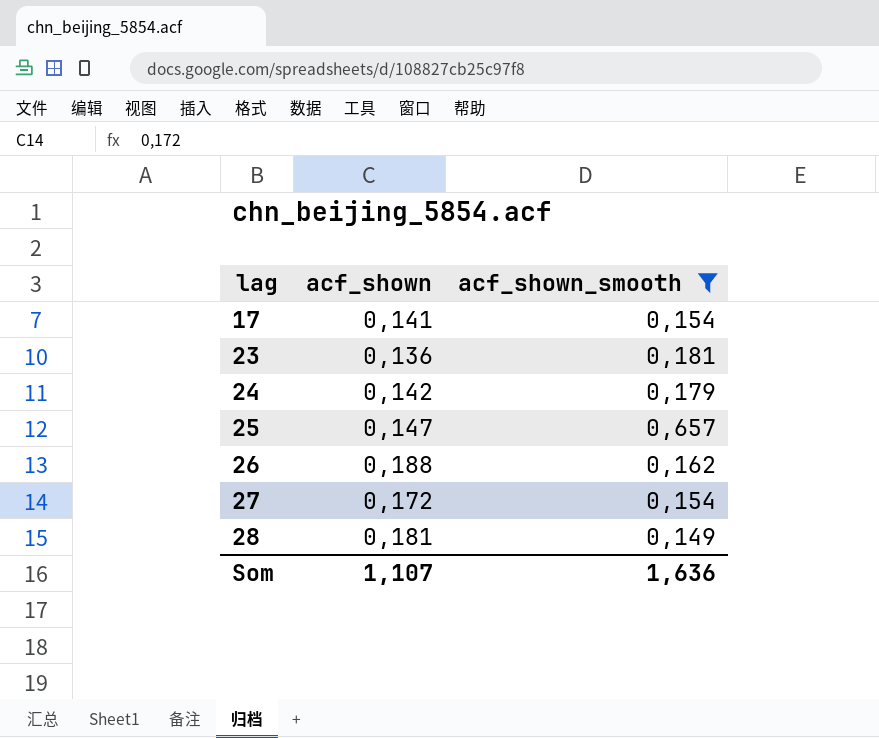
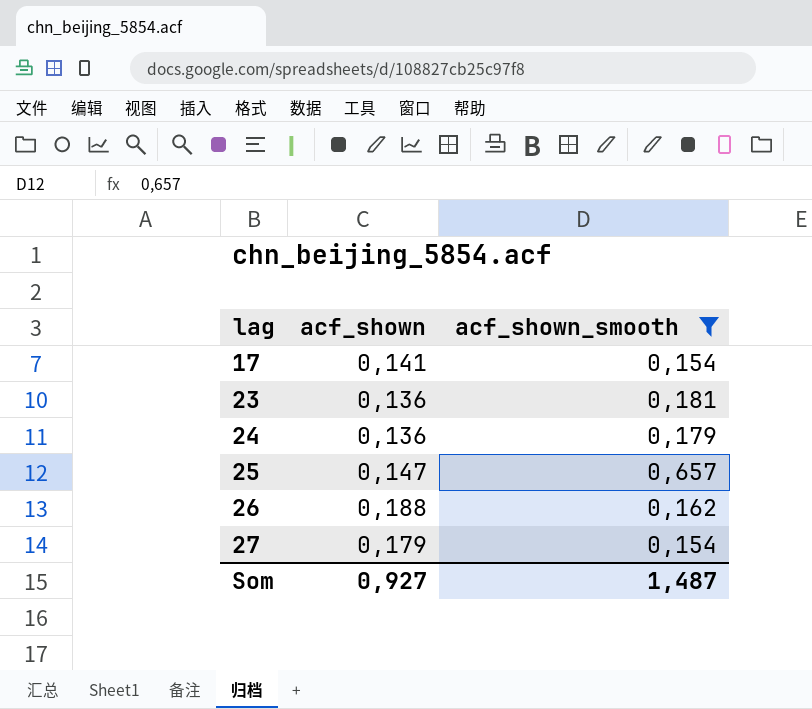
row 28: 0,181 | 0,149 -> none
24 | acf_shown: 0,142 -> 0,136
27 | acf_shown: 0,172 -> 0,179
Som | acf_shown: 1,107 -> 0,927
Som | acf_shown_smooth: 1,636 -> 1,487

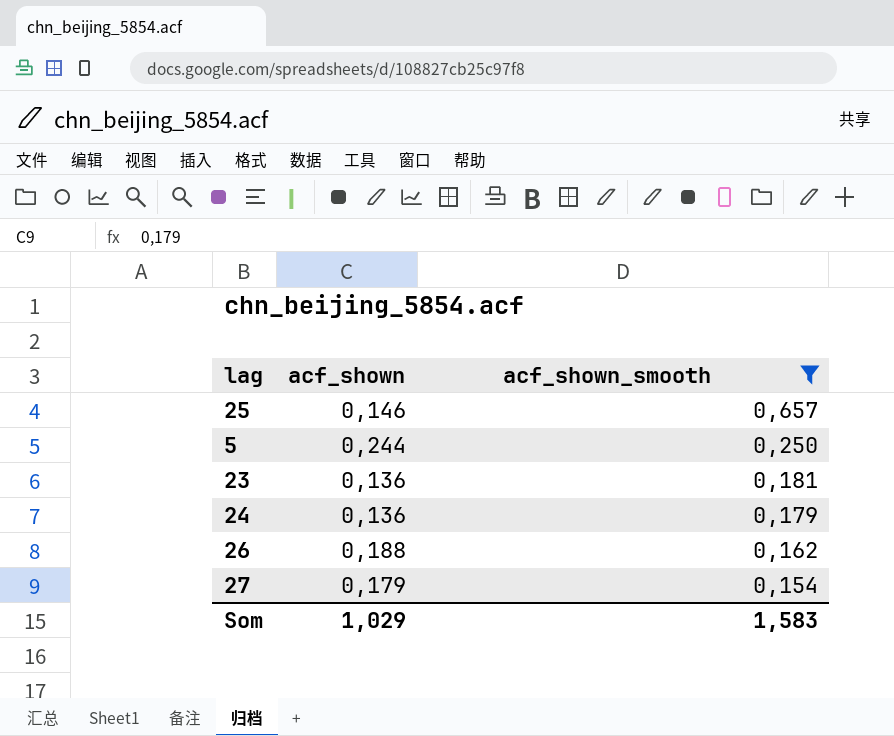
row order: lag ascending -> acf_shown_smooth descending
row 17: 0,141 | 0,154 -> none
25 | acf_shown: 0,147 -> 0,146
row 5: none -> 0,244 | 0,250
Som | acf_shown: 0,927 -> 1,029
Som | acf_shown_smooth: 1,487 -> 1,583

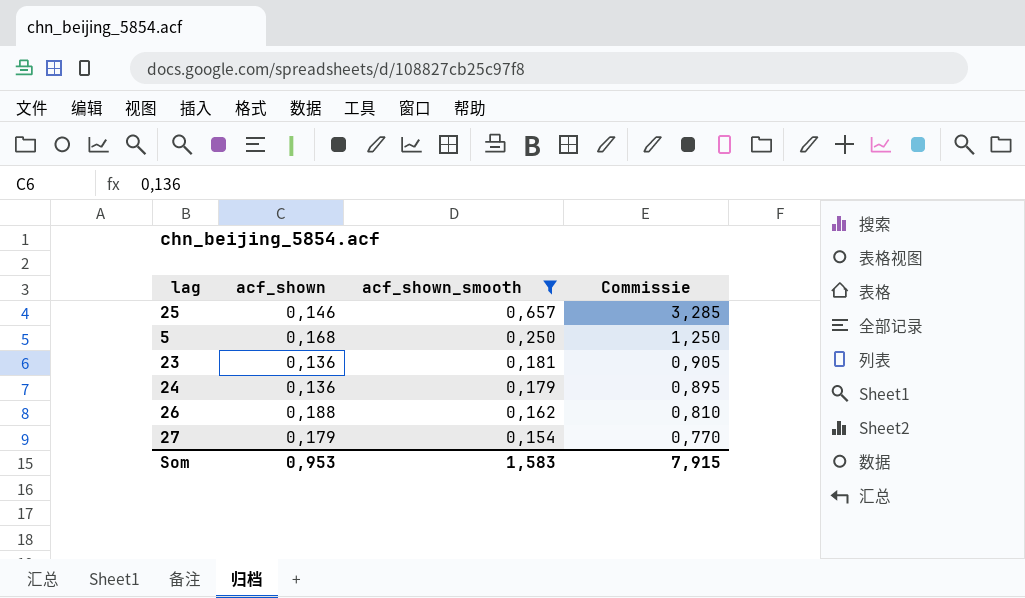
column Commissie | formula: none -> [acf_shown_smooth] * 5
5 | acf_shown: 0,244 -> 0,168
Som | acf_shown: 1,029 -> 0,953

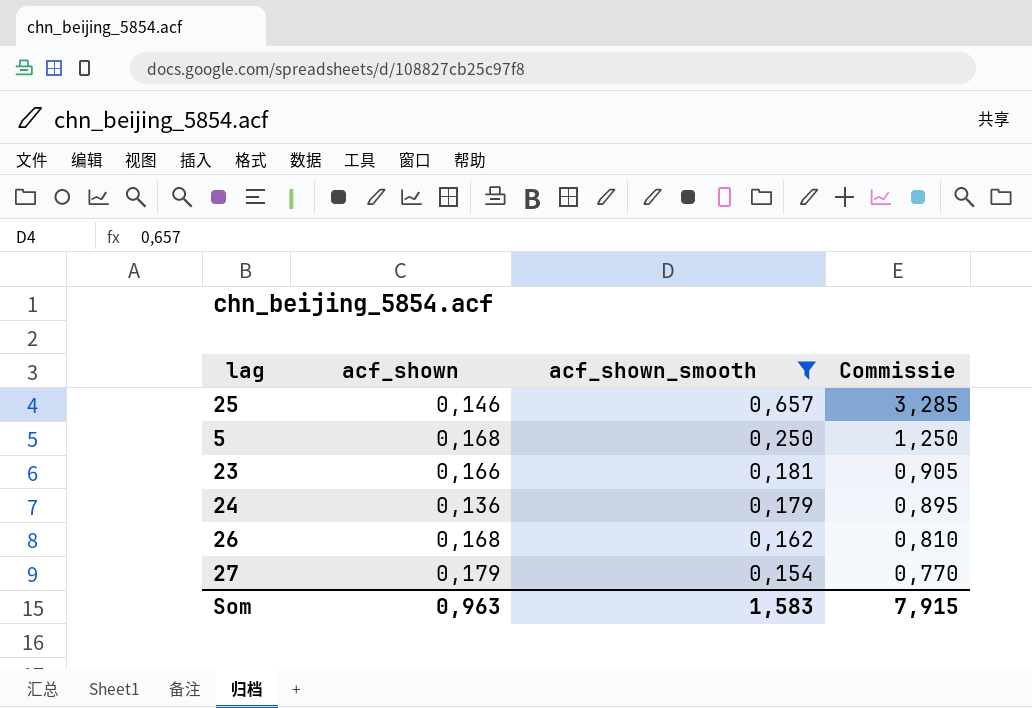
23 | acf_shown: 0,136 -> 0,166
26 | acf_shown: 0,188 -> 0,168
Som | acf_shown: 0,953 -> 0,963

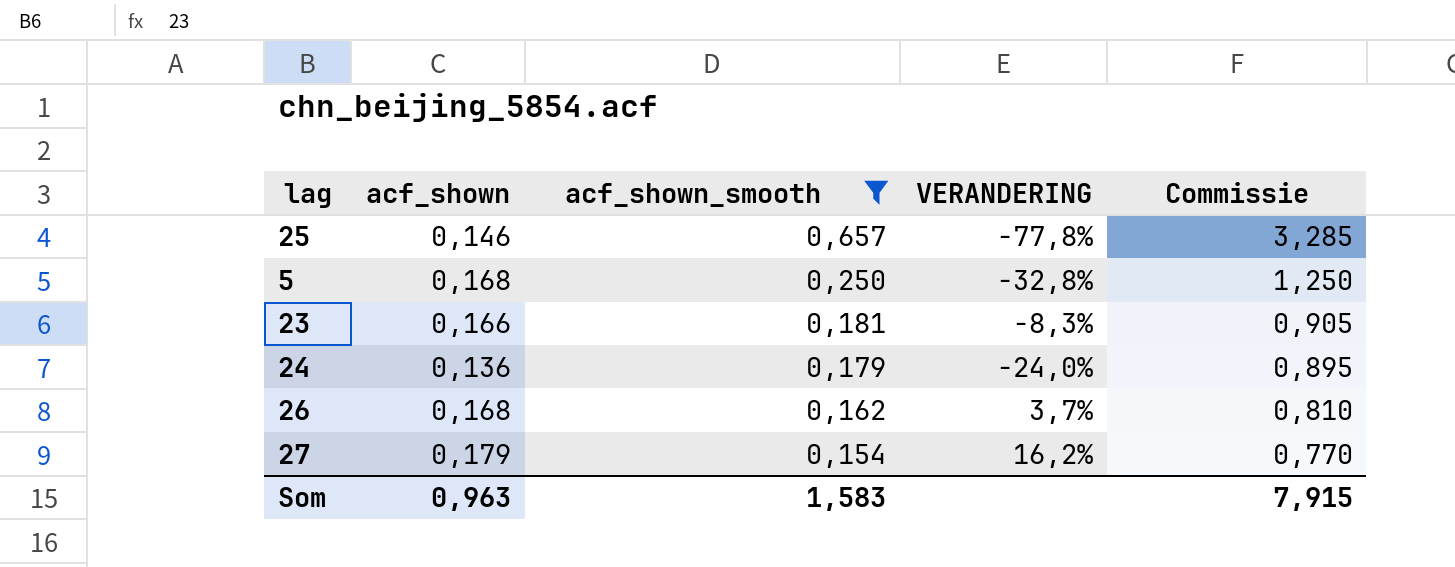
column VERANDERING | formula: none -> ([acf_shown] - [acf_shown_smooth]) / [acf_shown_smooth]

